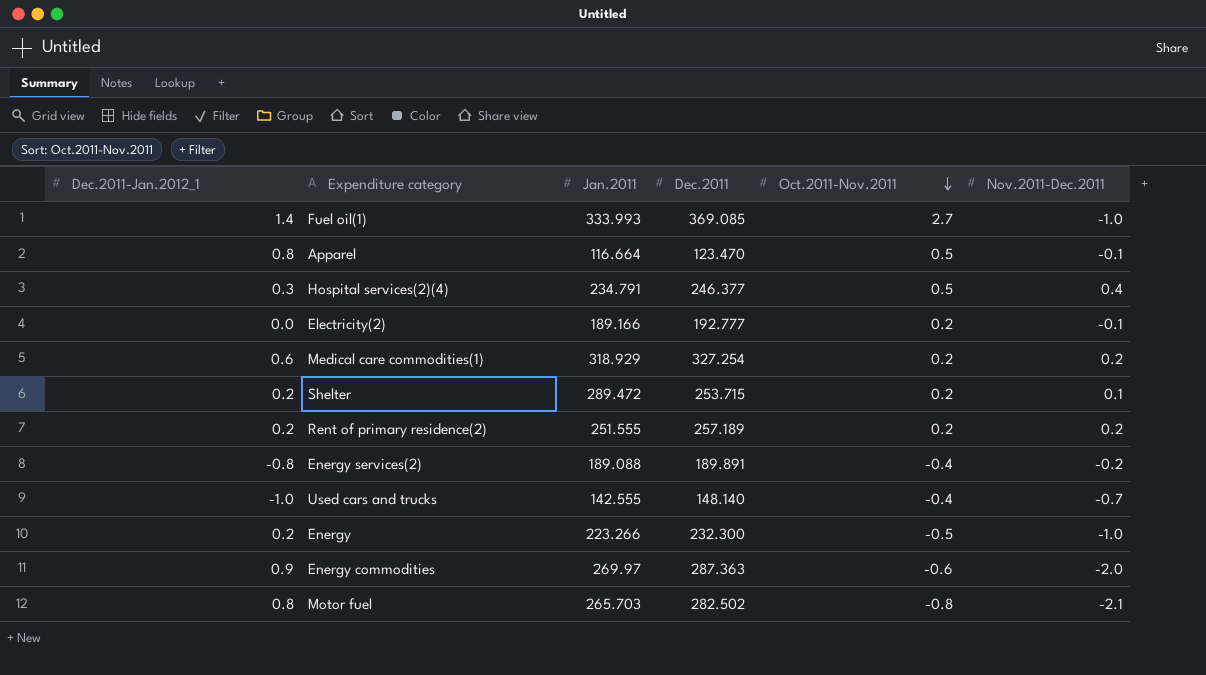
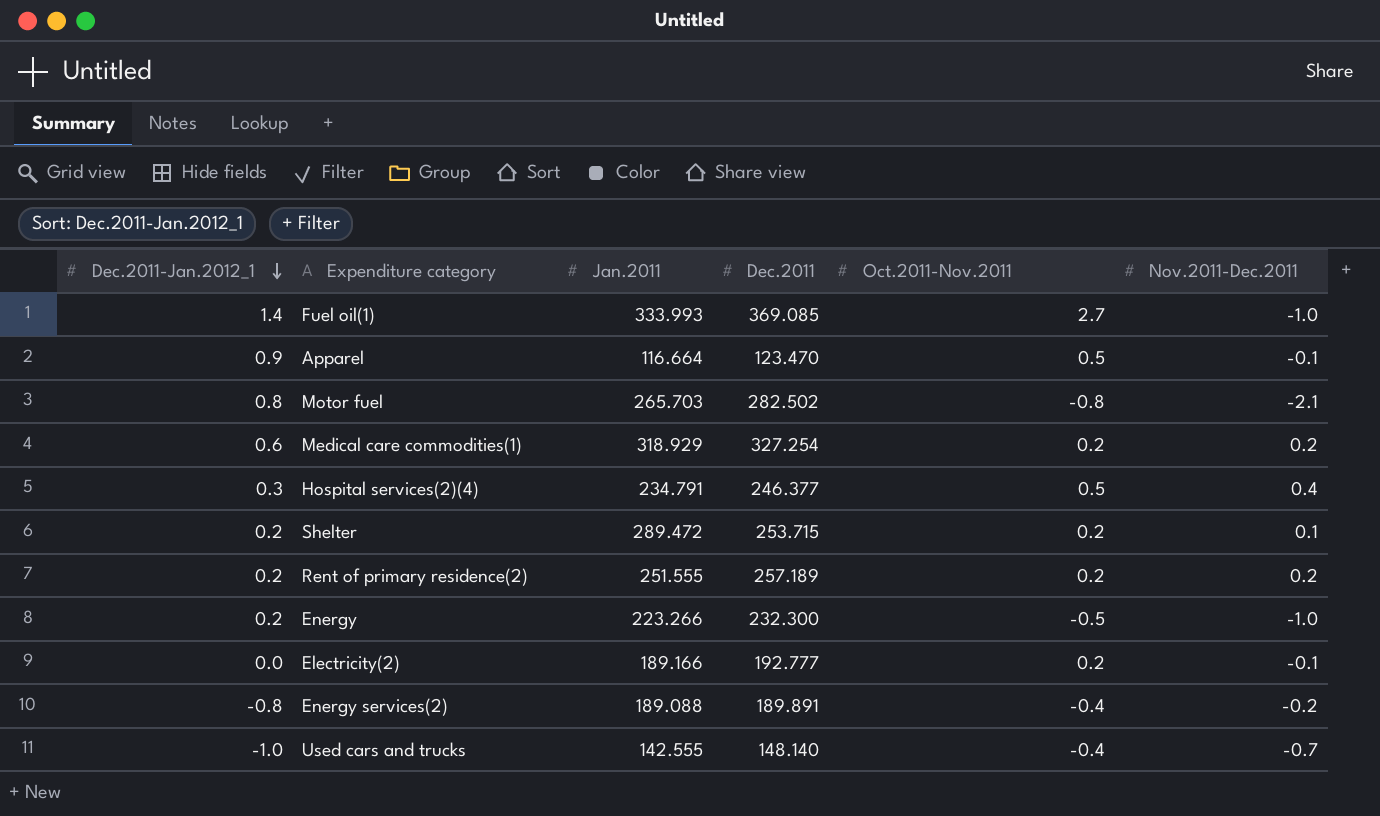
row order: Oct.2011-Nov.2011 descending -> Dec.2011-Jan.2012_1 descending
row Energy commodities: 0.9 | 269.97 | 287.363 | -0.6 | -2.0 -> none
Apparel | Dec.2011-Jan.2012_1: 0.8 -> 0.9

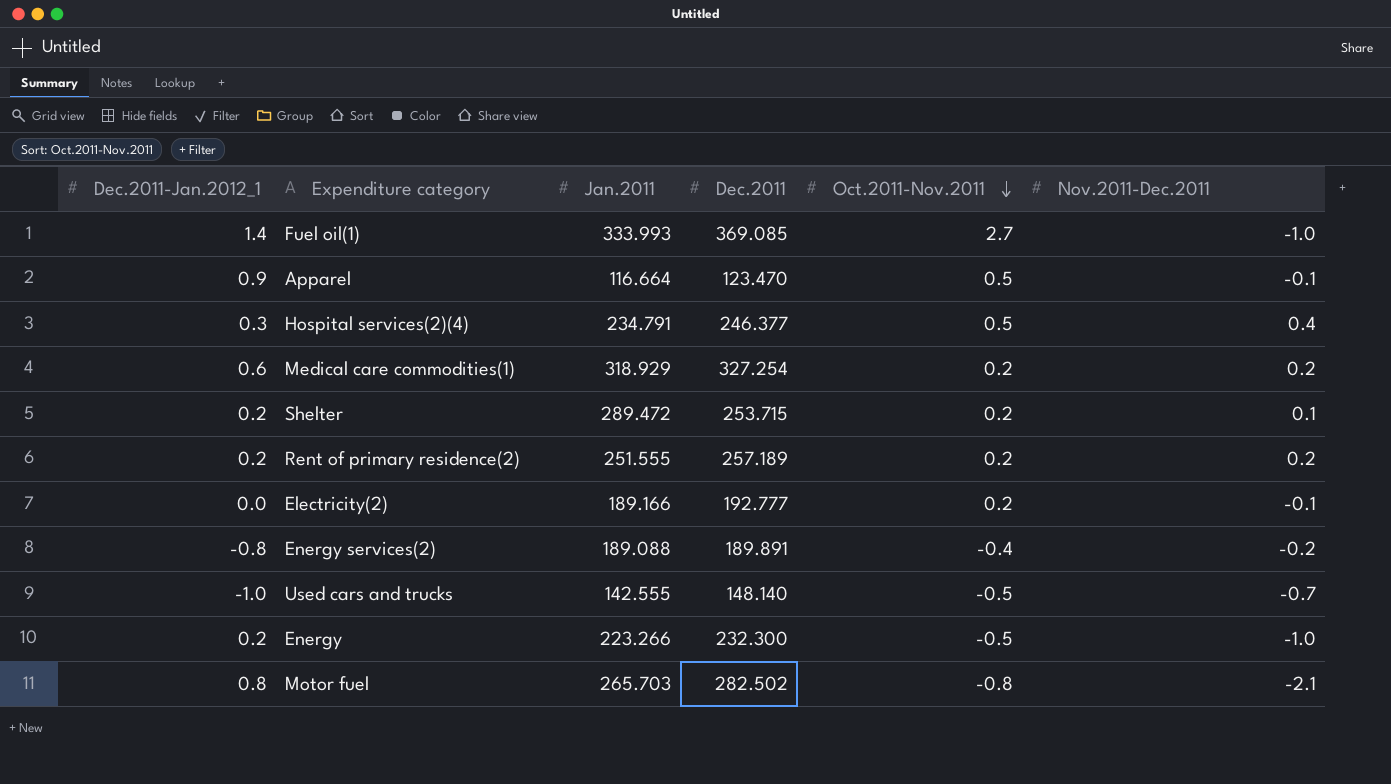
row order: Dec.2011-Jan.2012_1 descending -> Oct.2011-Nov.2011 descending
Used cars and trucks | Oct.2011-Nov.2011: -0.4 -> -0.5

